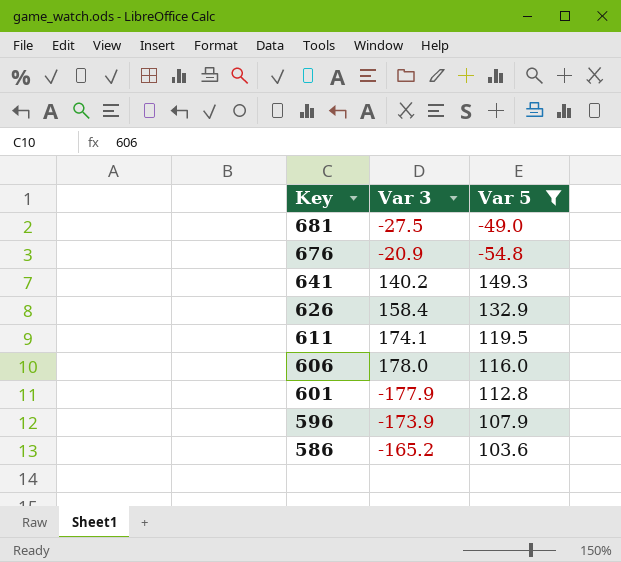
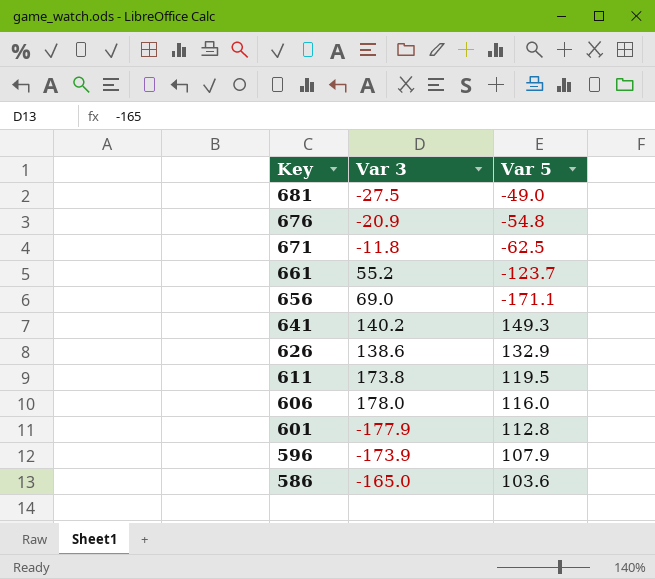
filter: Var 5 >= -54.8 -> none
626 | Var 3: 158.4 -> 138.6
611 | Var 3: 174.1 -> 173.8
586 | Var 3: -165.2 -> -165.0

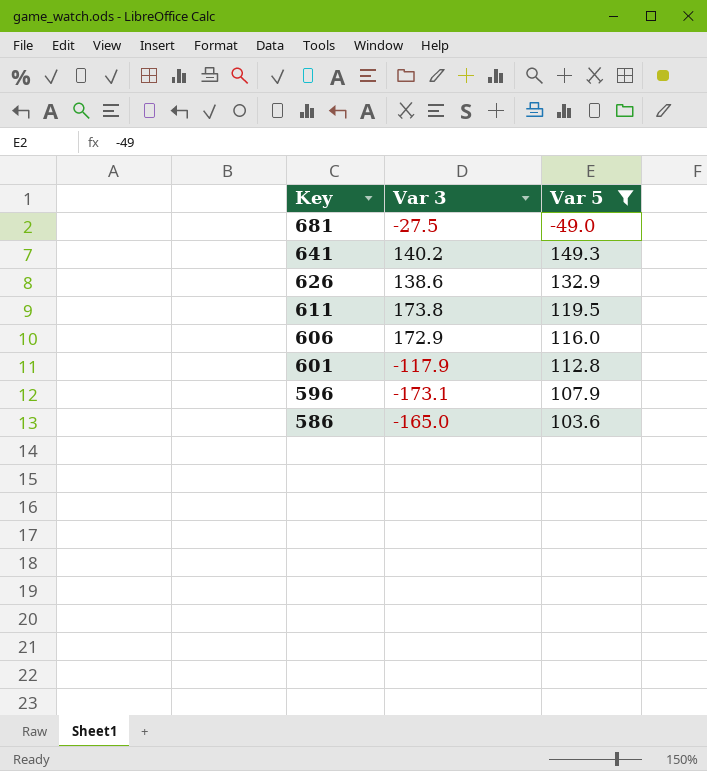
filter: none -> Var 5 >= -49.0
606 | Var 3: 178.0 -> 172.9
601 | Var 3: -177.9 -> -117.9
596 | Var 3: -173.9 -> -173.1

